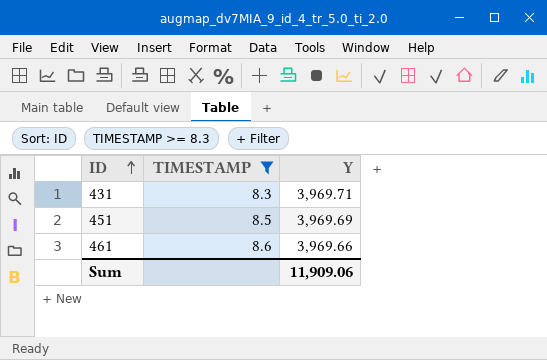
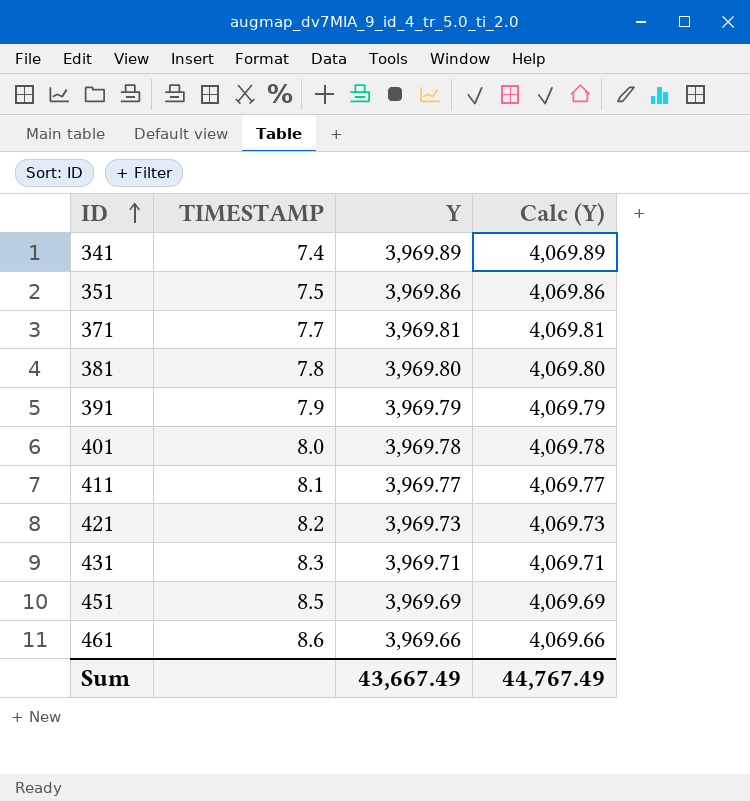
filter: TIMESTAMP >= 8.3 -> none
column Calc (Y) | formula: none -> [Y] + 100
Sum | Y: 11,909.06 -> 43,667.49

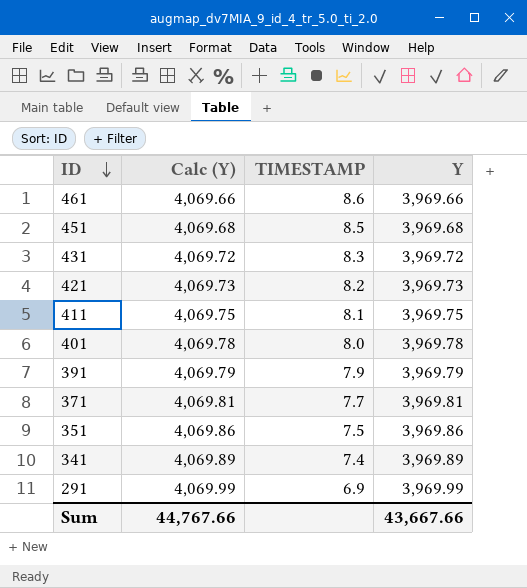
row order: ID ascending -> ID descending
column Calc (Y) | position: 4 -> 2
row 381: 7.8 | 3,969.80 | 4,069.80 -> none
451 | Calc (Y): 4,069.69 -> 4,069.68
451 | Y: 3,969.69 -> 3,969.68
431 | Calc (Y): 4,069.71 -> 4,069.72
431 | Y: 3,969.71 -> 3,969.72
411 | Calc (Y): 4,069.77 -> 4,069.75
411 | Y: 3,969.77 -> 3,969.75
row 291: none -> 4,069.99 | 6.9 | 3,969.99
Sum | Calc (Y): 44,767.49 -> 44,767.66
Sum | Y: 43,667.49 -> 43,667.66

